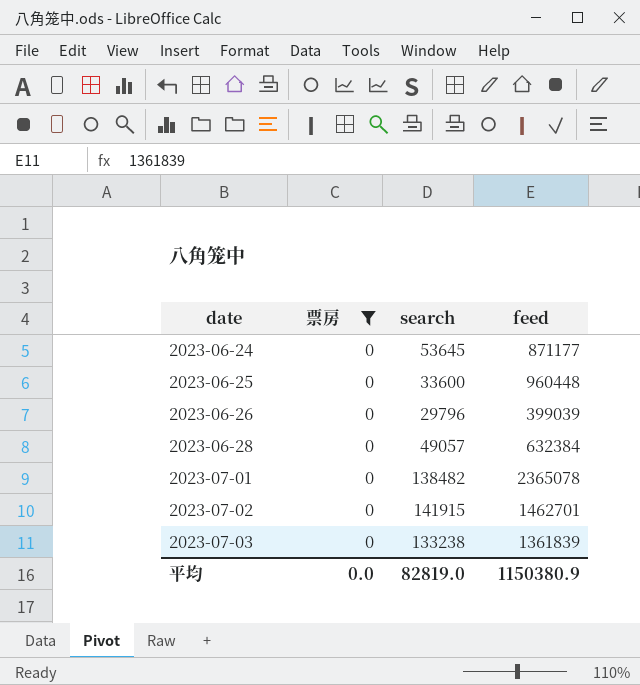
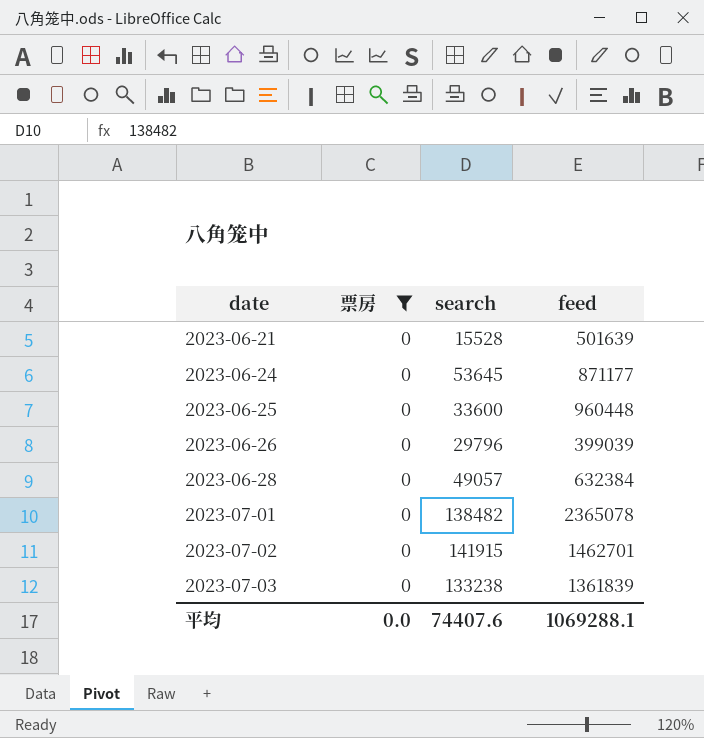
row 2023-06-21: none -> 0 | 15528 | 501639
平均 | search: 82819.0 -> 74407.6
平均 | feed: 1150380.9 -> 1069288.1

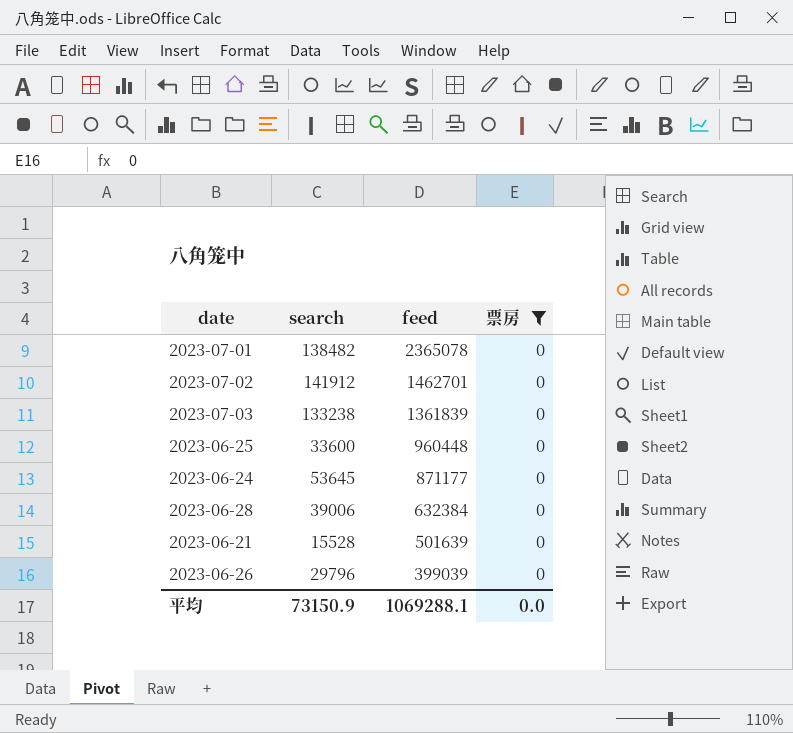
row order: date ascending -> feed descending
column 票房 | position: 2 -> 4
2023-07-02 | search: 141915 -> 141912
2023-06-28 | search: 49057 -> 39006
平均 | search: 74407.6 -> 73150.9

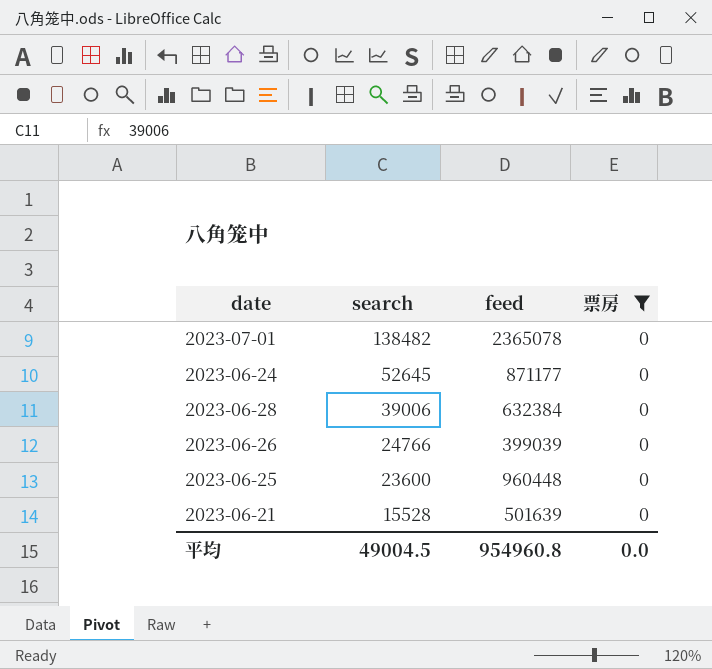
row order: feed descending -> search descending
row 2023-07-02: 141912 | 1462701 | 0 -> none
row 2023-07-03: 133238 | 1361839 | 0 -> none
2023-06-24 | search: 53645 -> 52645
2023-06-26 | search: 29796 -> 24766
2023-06-25 | search: 33600 -> 23600
平均 | search: 73150.9 -> 49004.5
平均 | feed: 1069288.1 -> 954960.8

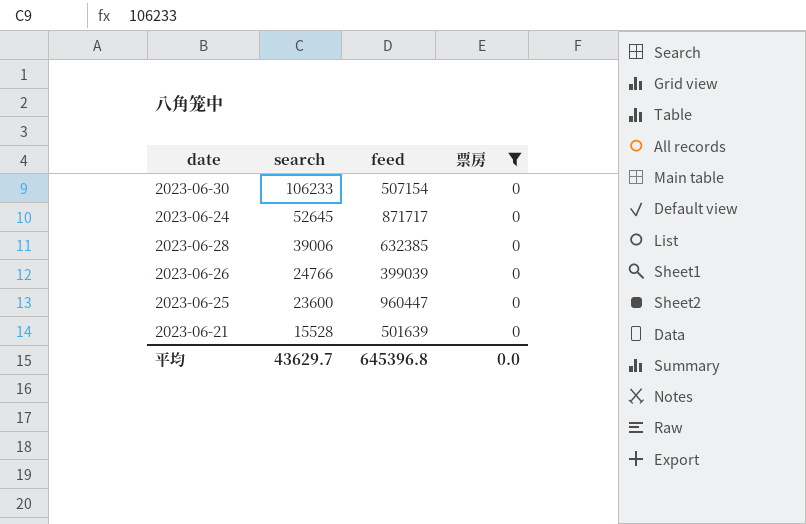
row 2023-07-01: 138482 | 2365078 | 0 -> none
row 2023-06-30: none -> 106233 | 507154 | 0
2023-06-24 | feed: 871177 -> 871717
2023-06-28 | feed: 632384 -> 632385
2023-06-25 | feed: 960448 -> 960447
平均 | search: 49004.5 -> 43629.7
平均 | feed: 954960.8 -> 645396.8

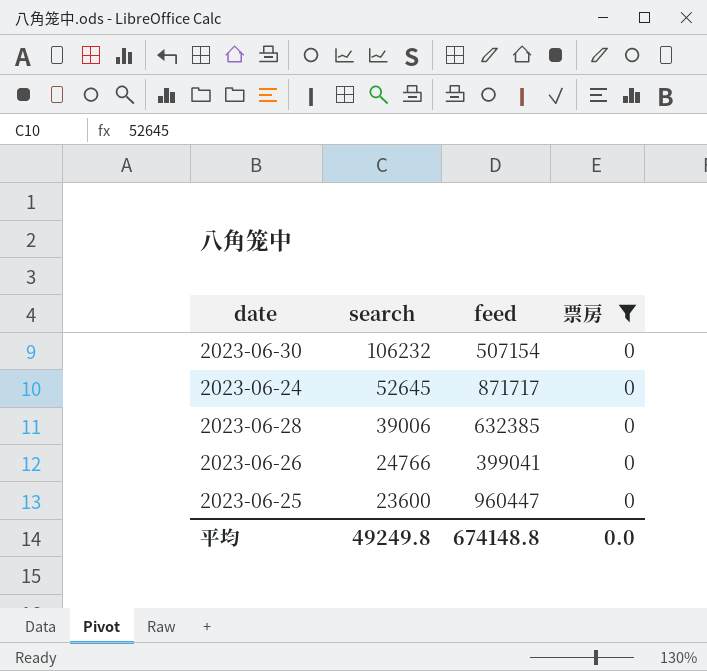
row 2023-06-21: 15528 | 501639 | 0 -> none
2023-06-30 | search: 106233 -> 106232
2023-06-26 | feed: 399039 -> 399041
平均 | search: 43629.7 -> 49249.8
平均 | feed: 645396.8 -> 674148.8

